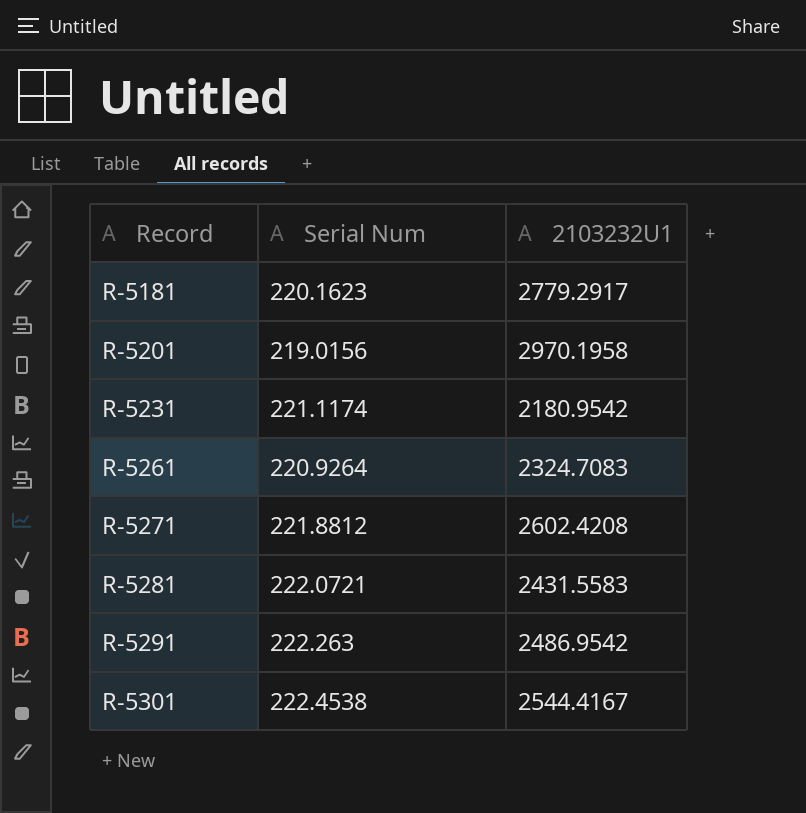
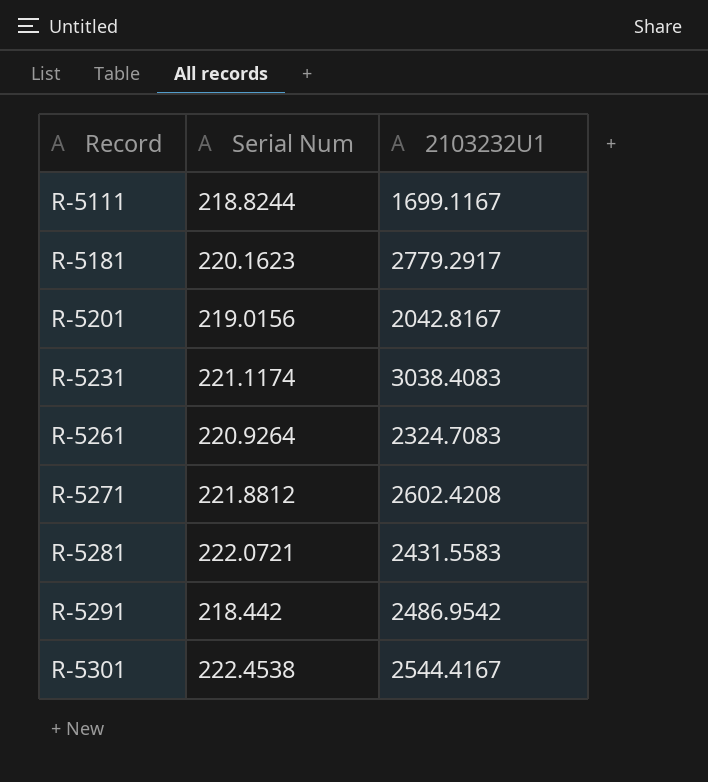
row R-5111: none -> 218.8244 | 1699.1167
R-5201 | 2103232U1: 2970.1958 -> 2042.8167
R-5231 | 2103232U1: 2180.9542 -> 3038.4083
R-5291 | Serial Num: 222.263 -> 218.442

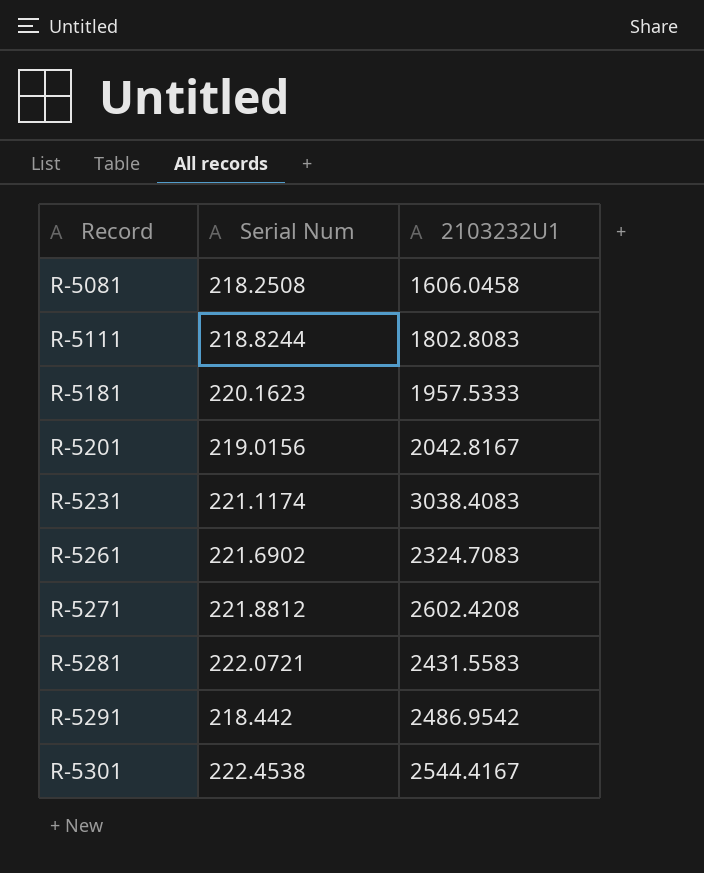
row R-5081: none -> 218.2508 | 1606.0458
R-5111 | 2103232U1: 1699.1167 -> 1802.8083
R-5181 | 2103232U1: 2779.2917 -> 1957.5333
R-5261 | Serial Num: 220.9264 -> 221.6902

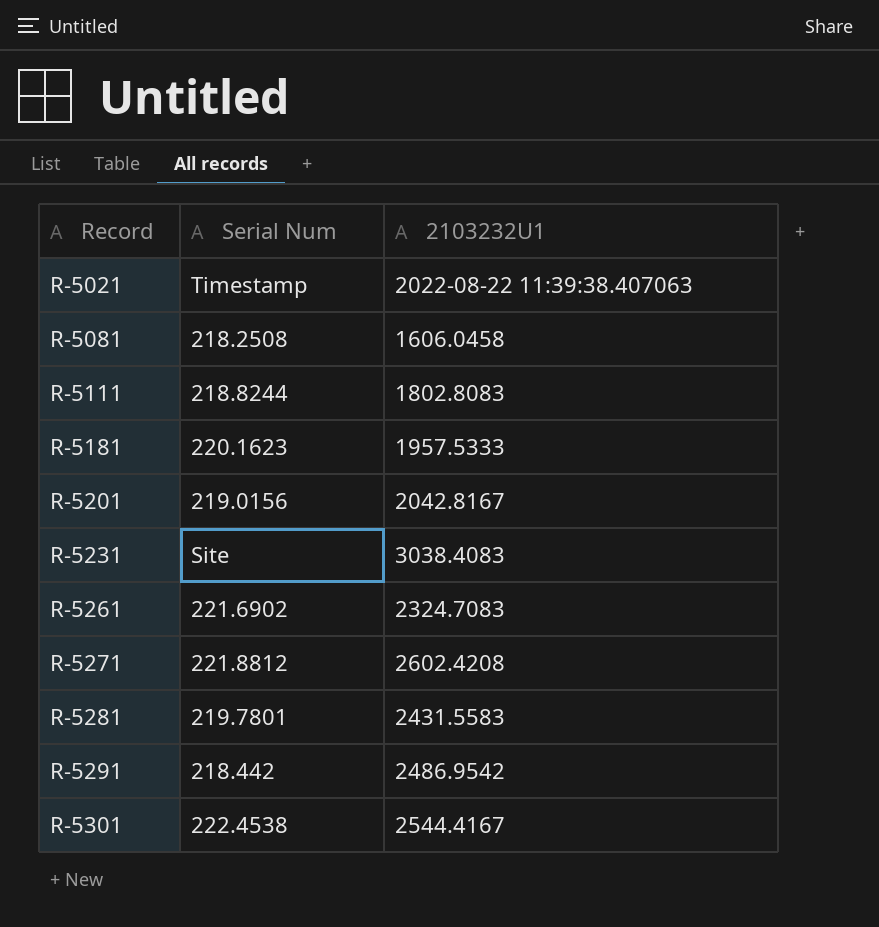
row R-5021: none -> Timestamp | 2022-08-22 11:39:38.407063
R-5231 | Serial Num: 221.1174 -> Site
R-5281 | Serial Num: 222.0721 -> 219.7801

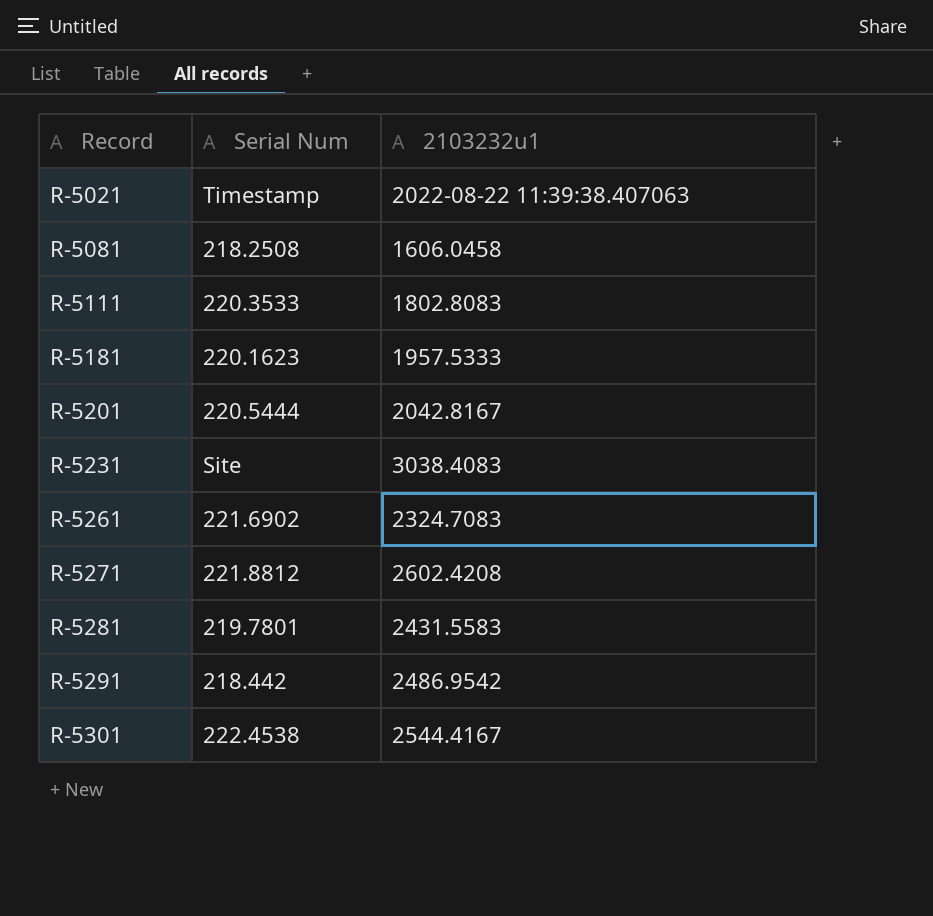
column name: 2103232U1 -> 2103232u1
R-5111 | Serial Num: 218.8244 -> 220.3533
R-5201 | Serial Num: 219.0156 -> 220.5444

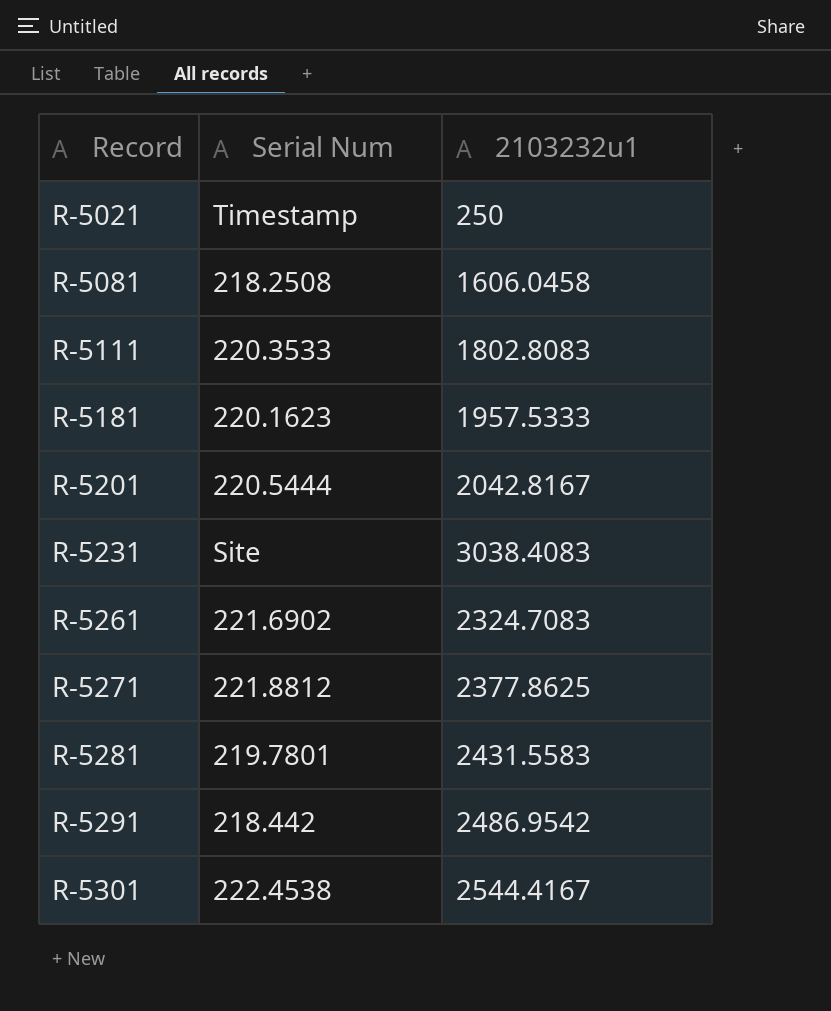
R-5021 | 2103232u1: 2022-08-22 11:39:38.407063 -> 250
R-5271 | 2103232u1: 2602.4208 -> 2377.8625

